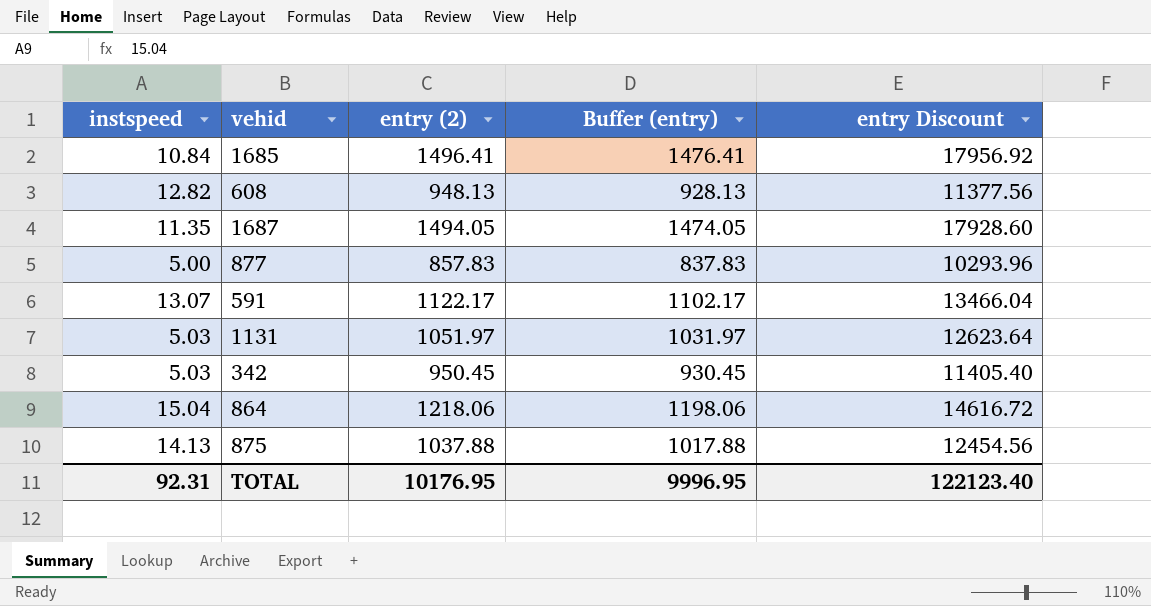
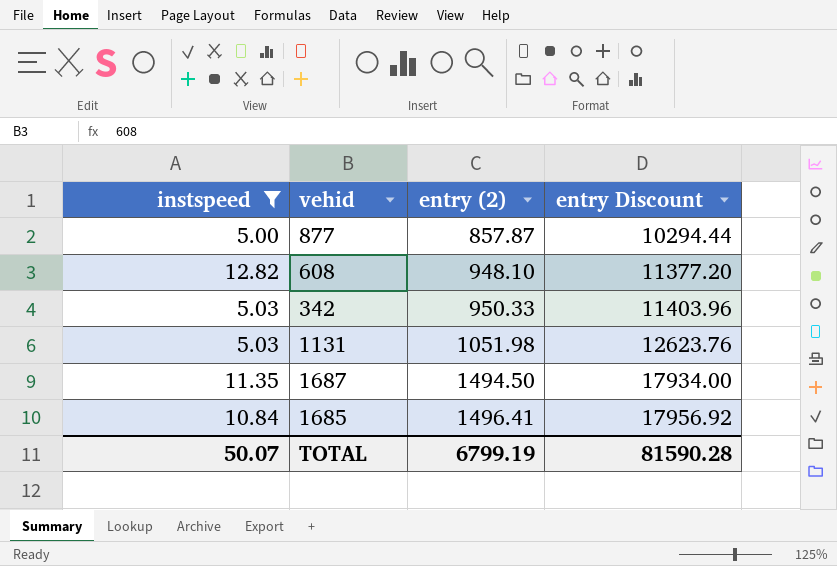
filter: none -> instspeed <= 12.82
row order: none -> entry (2) ascending
column Buffer (entry) | formula: [entry (2)] - 20 -> none
877 | entry (2): 857.83 -> 857.87
877 | entry Discount: 10293.96 -> 10294.44
608 | entry (2): 948.13 -> 948.10
608 | entry Discount: 11377.56 -> 11377.20
342 | entry (2): 950.45 -> 950.33
342 | entry Discount: 11405.40 -> 11403.96
1131 | entry (2): 1051.97 -> 1051.98
1131 | entry Discount: 12623.64 -> 12623.76
1687 | entry (2): 1494.05 -> 1494.50
1687 | entry Discount: 17928.60 -> 17934.00
TOTAL | instspeed: 92.31 -> 50.07
TOTAL | entry (2): 10176.95 -> 6799.19
TOTAL | entry Discount: 122123.40 -> 81590.28

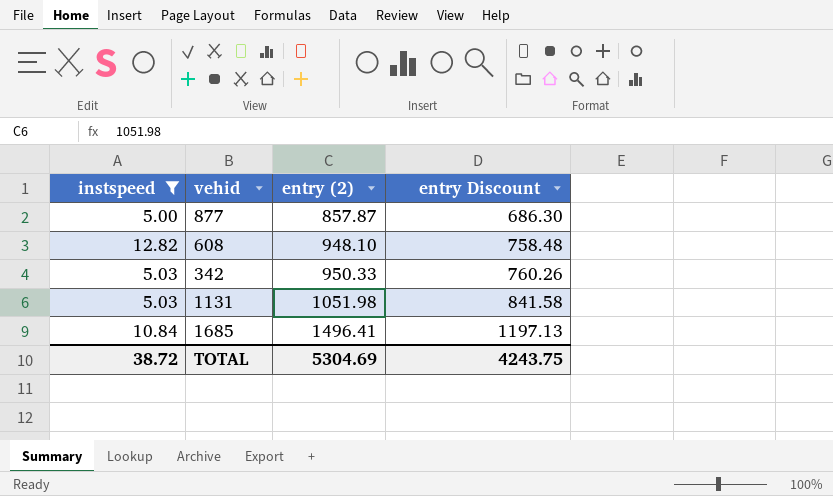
column entry Discount | formula: [entry (2)] * 12 -> [entry (2)] * 0.8
row 1687: 11.35 | 1494.50 | 17934.00 -> none
TOTAL | instspeed: 50.07 -> 38.72
TOTAL | entry (2): 6799.19 -> 5304.69
TOTAL | entry Discount: 81590.28 -> 4243.75

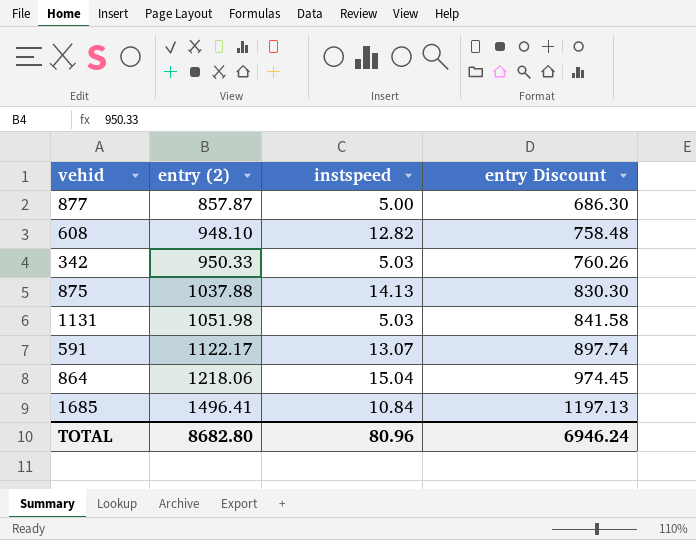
filter: instspeed <= 12.82 -> none
column instspeed | position: 1 -> 3
TOTAL | entry (2): 5304.69 -> 8682.80
TOTAL | instspeed: 38.72 -> 80.96
TOTAL | entry Discount: 4243.75 -> 6946.24

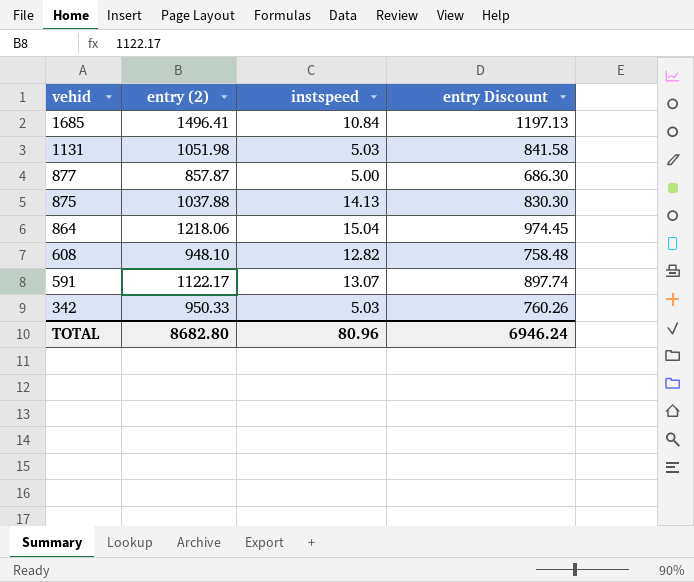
row order: entry (2) ascending -> vehid descending

